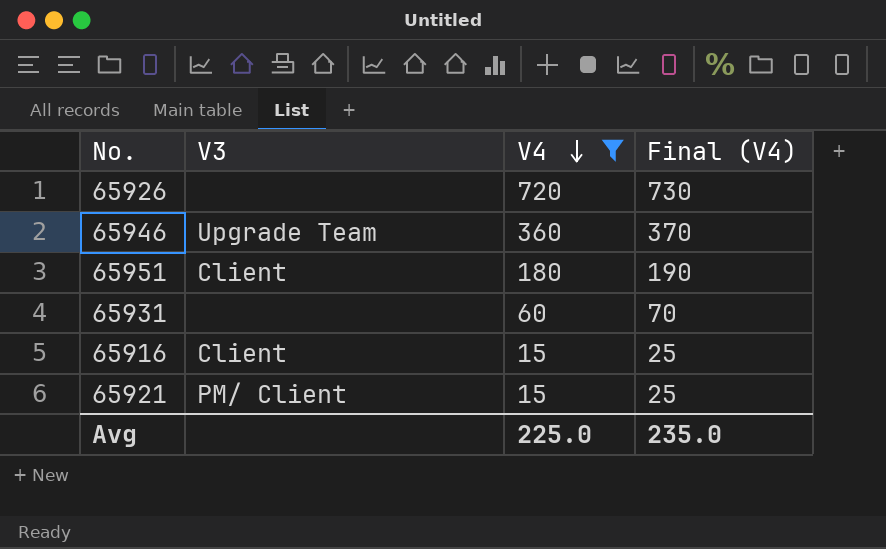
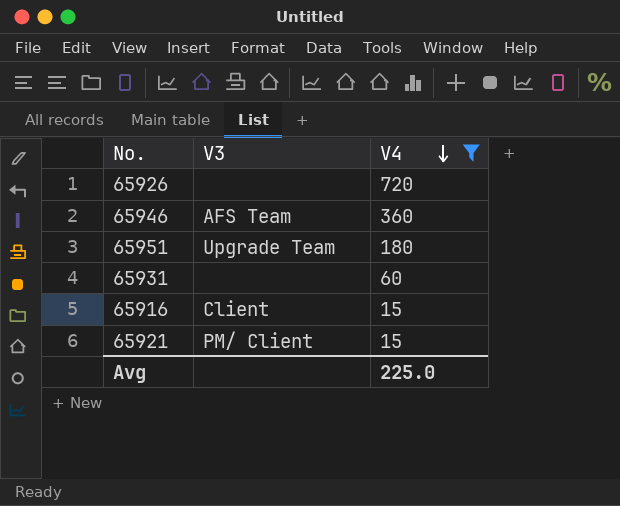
column Final (V4) | formula: [V4] + 10 -> none
65946 | V3: Upgrade Team -> AFS Team
65951 | V3: Client -> Upgrade Team

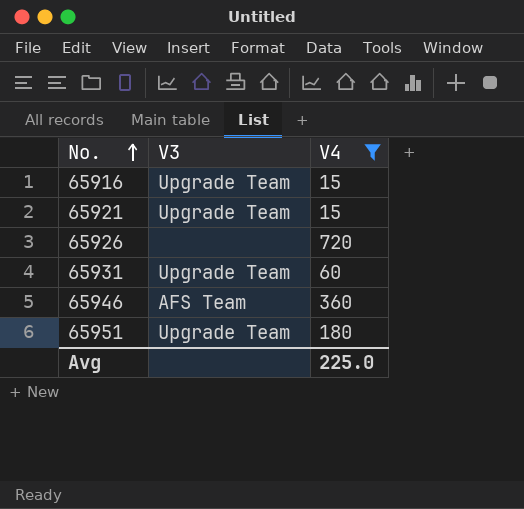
row order: V4 descending -> No. ascending
65916 | V3: Client -> Upgrade Team
65921 | V3: PM/ Client -> Upgrade Team
65931 | V3: none -> Upgrade Team

